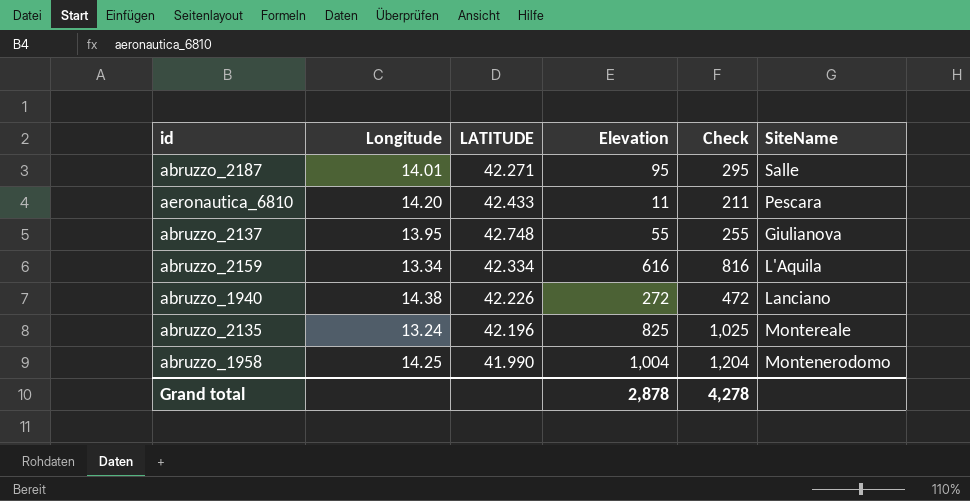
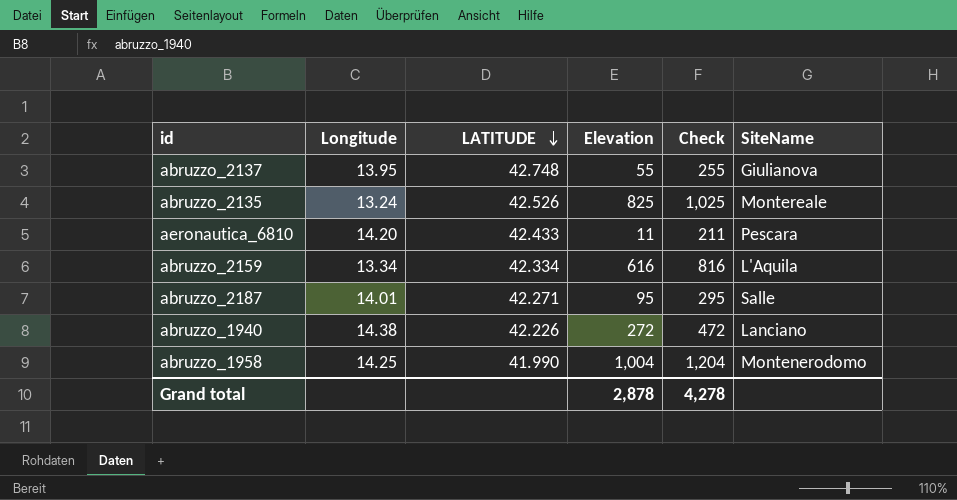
row order: none -> LATITUDE descending
abruzzo_2135 | LATITUDE: 42.196 -> 42.526

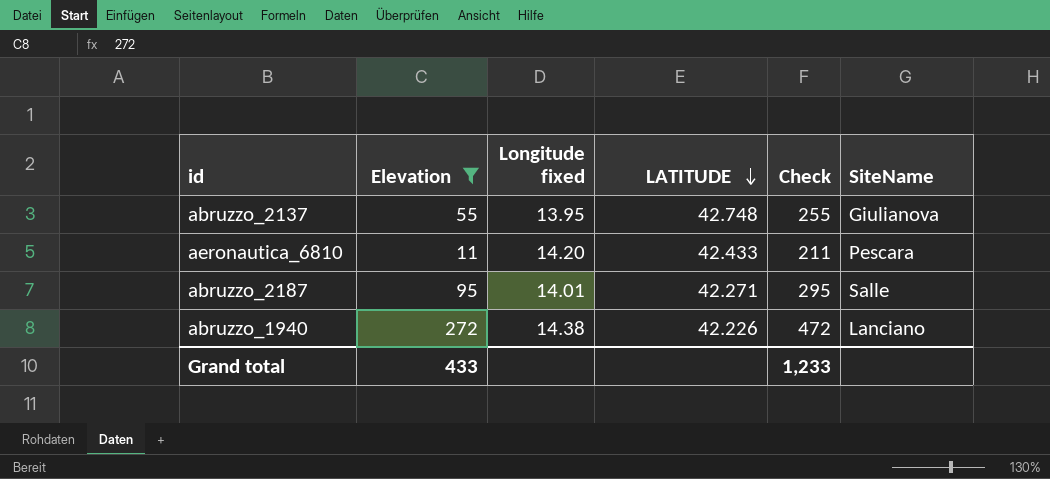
filter: none -> Elevation <= 272
column Elevation | position: 4 -> 2
column name: Longitude -> Longitude fixed
Grand total | Elevation: 2,878 -> 433
Grand total | Check: 4,278 -> 1,233

